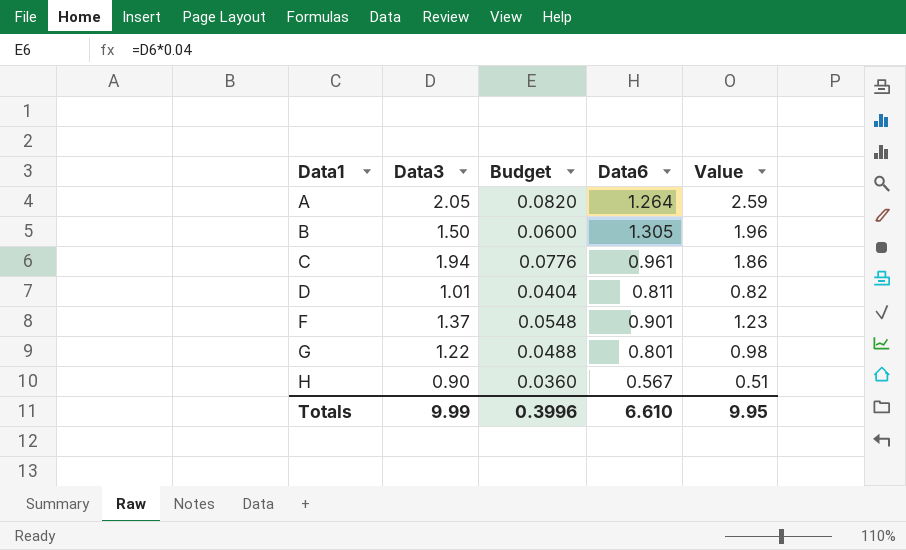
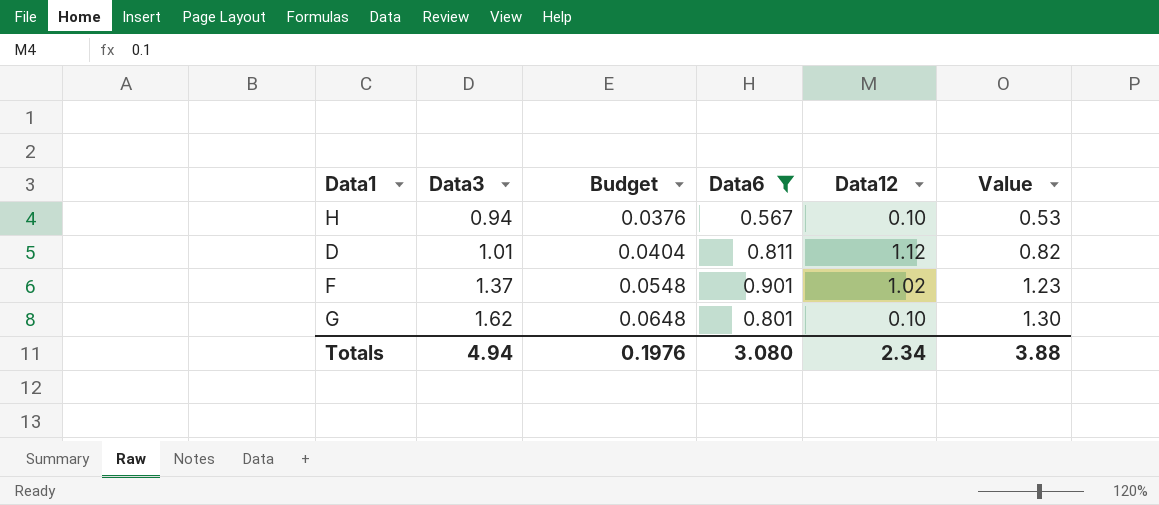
filter: none -> Data6 <= 0.901
row order: Data1 ascending -> Data3 ascending
column Data12 | position: none -> 5
H | Data3: 0.90 -> 0.94
H | Budget: 0.0360 -> 0.0376
H | Value: 0.51 -> 0.53
G | Data3: 1.22 -> 1.62
G | Budget: 0.0488 -> 0.0648
G | Value: 0.98 -> 1.30
Totals | Data3: 9.99 -> 4.94
Totals | Budget: 0.3996 -> 0.1976
Totals | Data6: 6.610 -> 3.080
Totals | Value: 9.95 -> 3.88

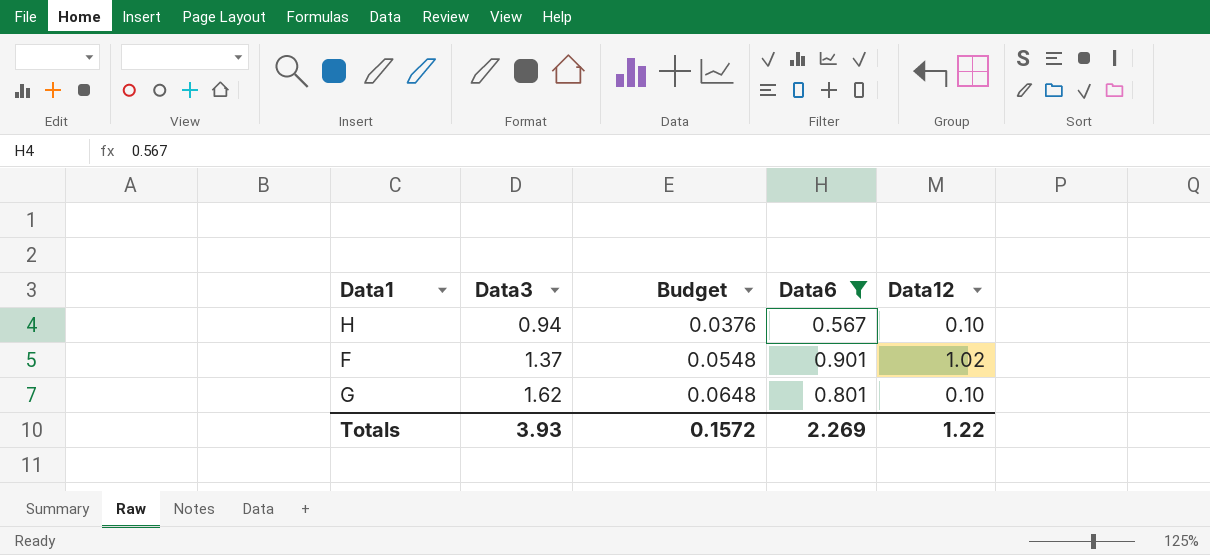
column Value | formula: [Data3] * [Data6] -> none
row D: 1.01 | 0.0404 | 0.811 | 1.12 | 0.82 -> none
Totals | Data3: 4.94 -> 3.93
Totals | Budget: 0.1976 -> 0.1572
Totals | Data6: 3.080 -> 2.269
Totals | Data12: 2.34 -> 1.22

